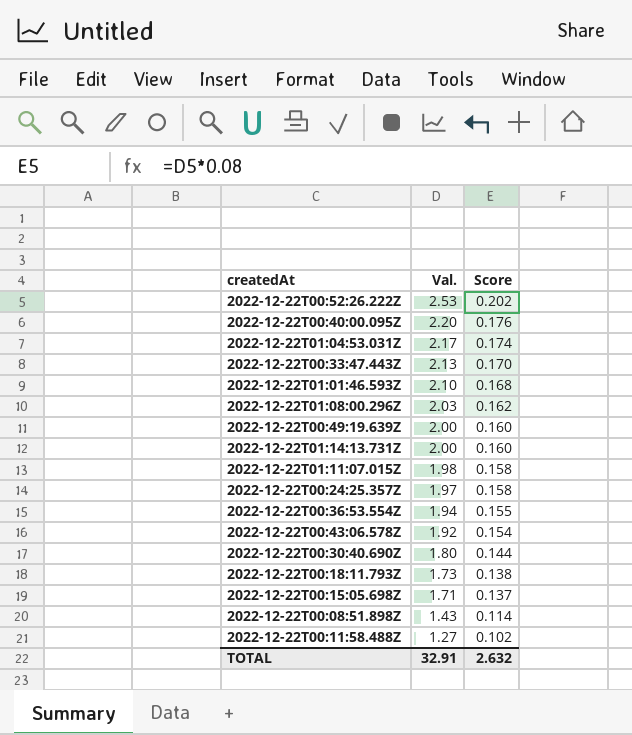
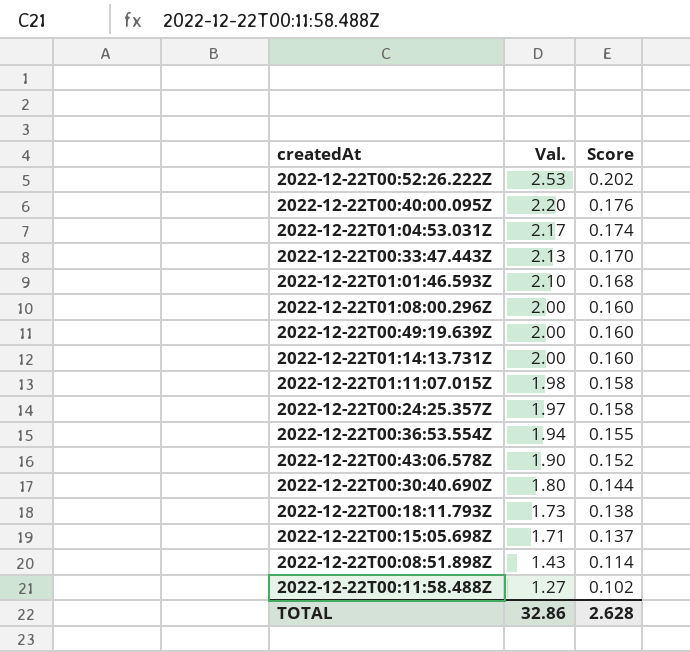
2022-12-22T01:08:00.296Z | Val.: 2.03 -> 2.00
2022-12-22T01:08:00.296Z | Score: 0.162 -> 0.160
2022-12-22T00:43:06.578Z | Val.: 1.92 -> 1.90
2022-12-22T00:43:06.578Z | Score: 0.154 -> 0.152
TOTAL | Val.: 32.91 -> 32.86
TOTAL | Score: 2.632 -> 2.628

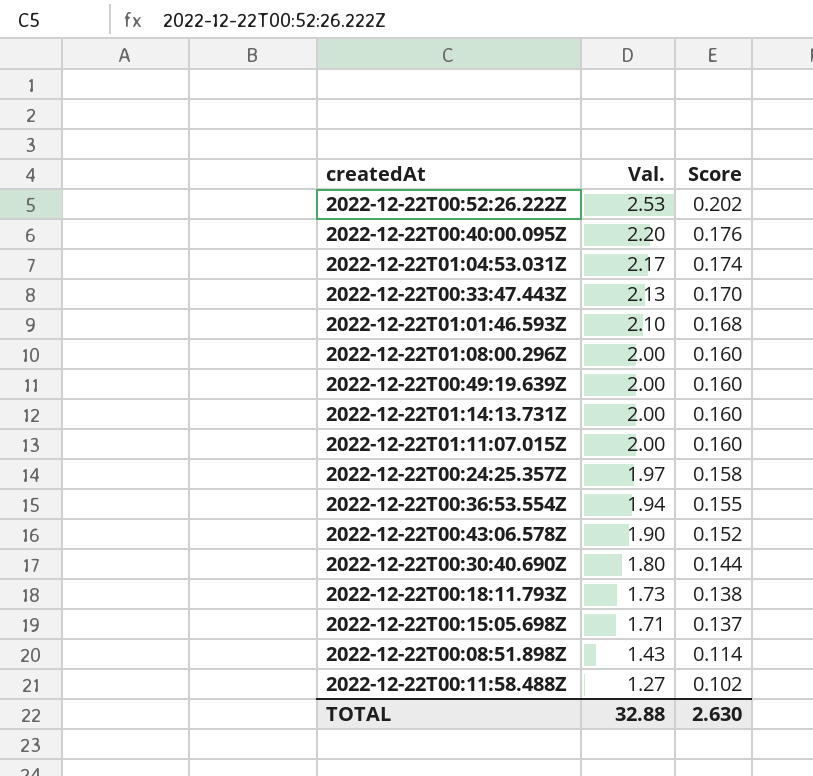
2022-12-22T01:11:07.015Z | Val.: 1.98 -> 2.00
2022-12-22T01:11:07.015Z | Score: 0.158 -> 0.160
TOTAL | Val.: 32.86 -> 32.88
TOTAL | Score: 2.628 -> 2.630

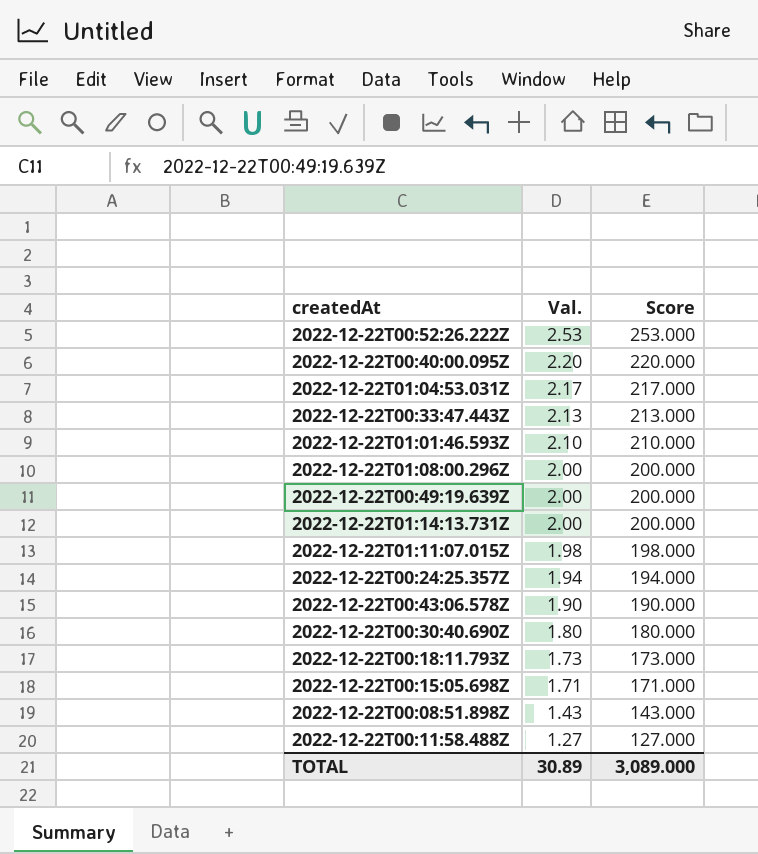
column Score | formula: [Val.] * 0.08 -> [Val.] * 100
row 2022-12-22T00:36:53.554Z: 1.94 | 0.155 -> none
2022-12-22T01:11:07.015Z | Val.: 2.00 -> 1.98
2022-12-22T00:24:25.357Z | Val.: 1.97 -> 1.94
TOTAL | Val.: 32.88 -> 30.89
TOTAL | Score: 2.630 -> 3,089.000

